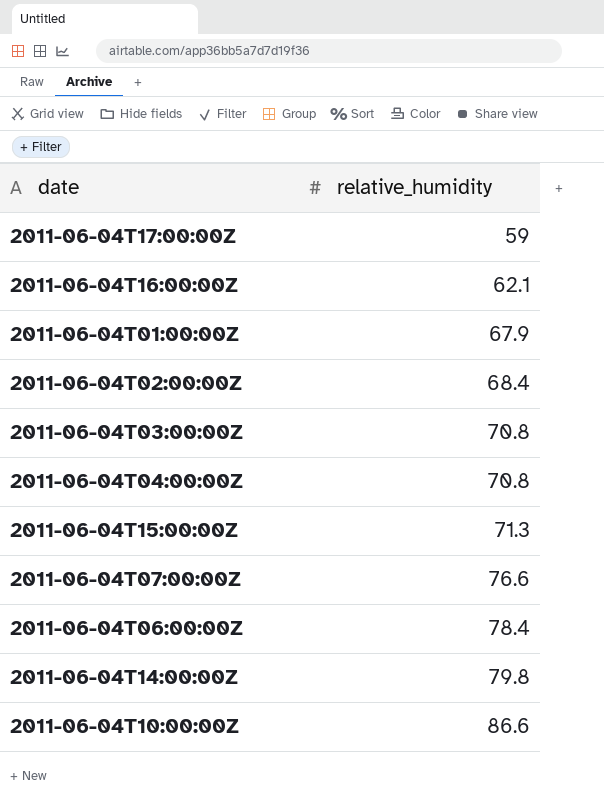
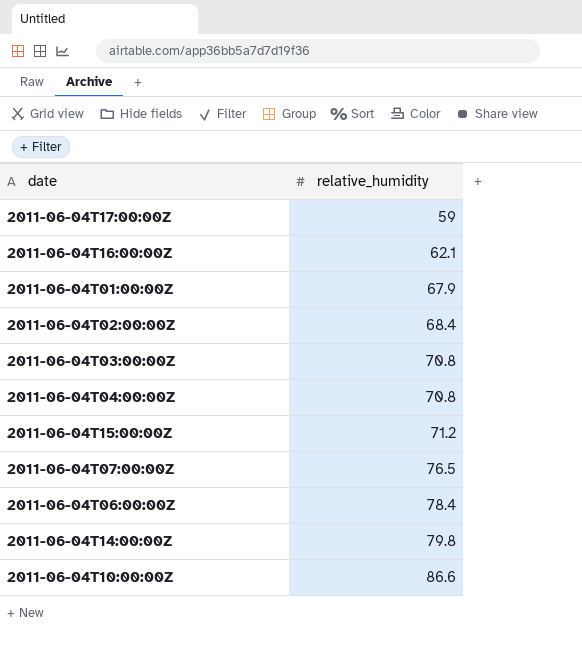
2011-06-04T15:00:00Z | relative_humidity: 71.3 -> 71.2
2011-06-04T07:00:00Z | relative_humidity: 76.6 -> 76.5

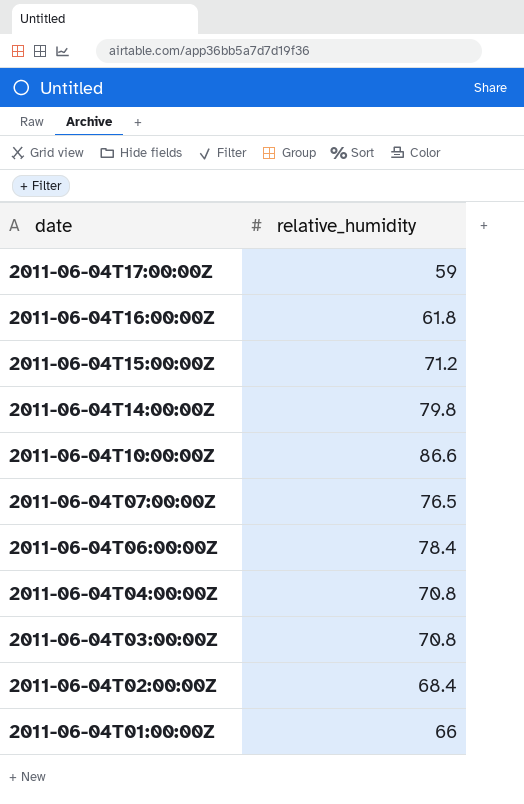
row order: relative_humidity ascending -> date descending
2011-06-04T16:00:00Z | relative_humidity: 62.1 -> 61.8
2011-06-04T01:00:00Z | relative_humidity: 67.9 -> 66

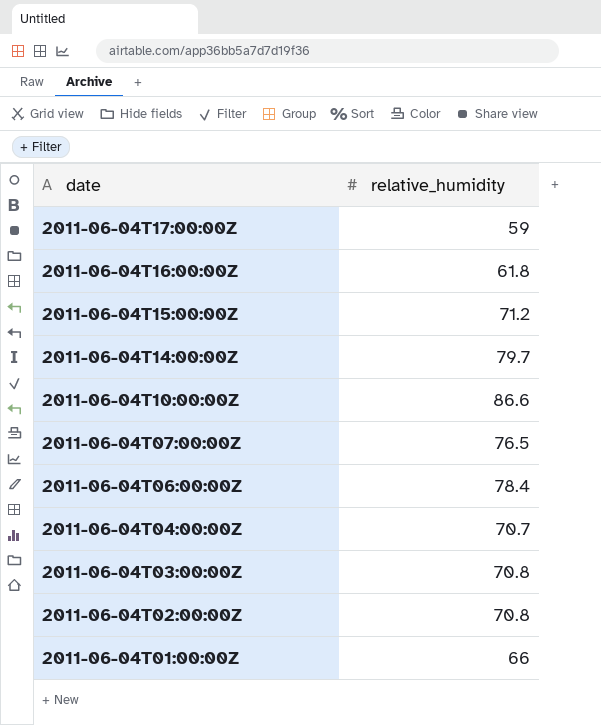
2011-06-04T14:00:00Z | relative_humidity: 79.8 -> 79.7
2011-06-04T04:00:00Z | relative_humidity: 70.8 -> 70.7
2011-06-04T02:00:00Z | relative_humidity: 68.4 -> 70.8

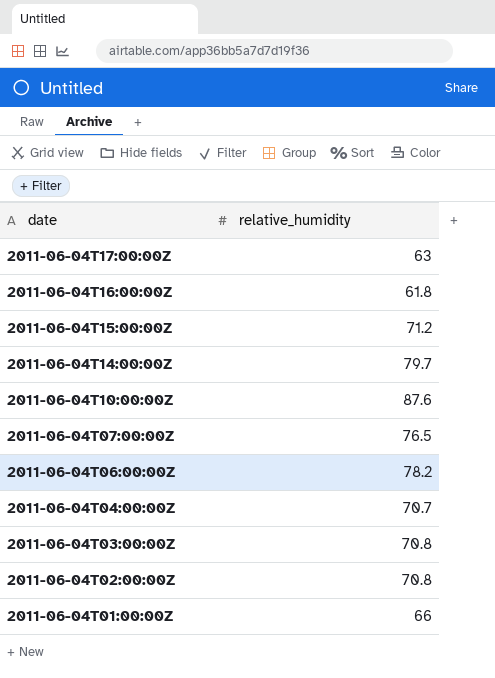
2011-06-04T17:00:00Z | relative_humidity: 59 -> 63
2011-06-04T10:00:00Z | relative_humidity: 86.6 -> 87.6
2011-06-04T06:00:00Z | relative_humidity: 78.4 -> 78.2

